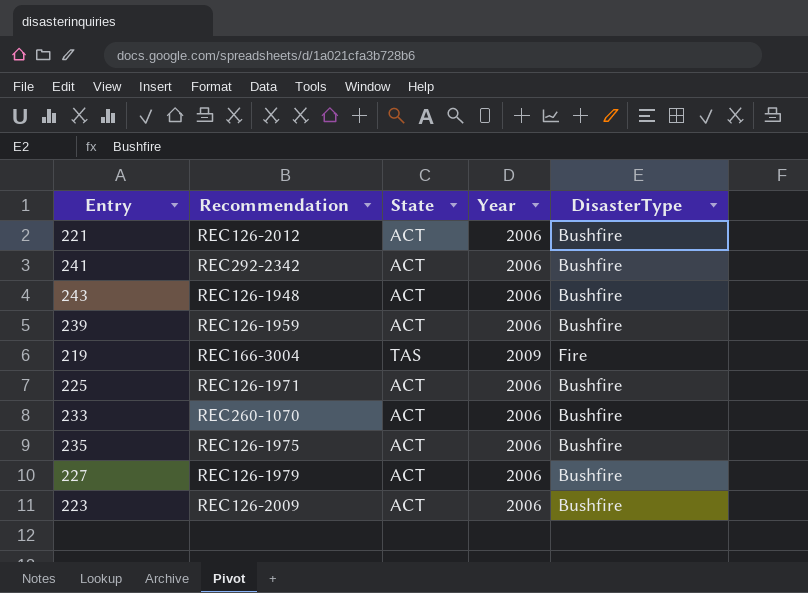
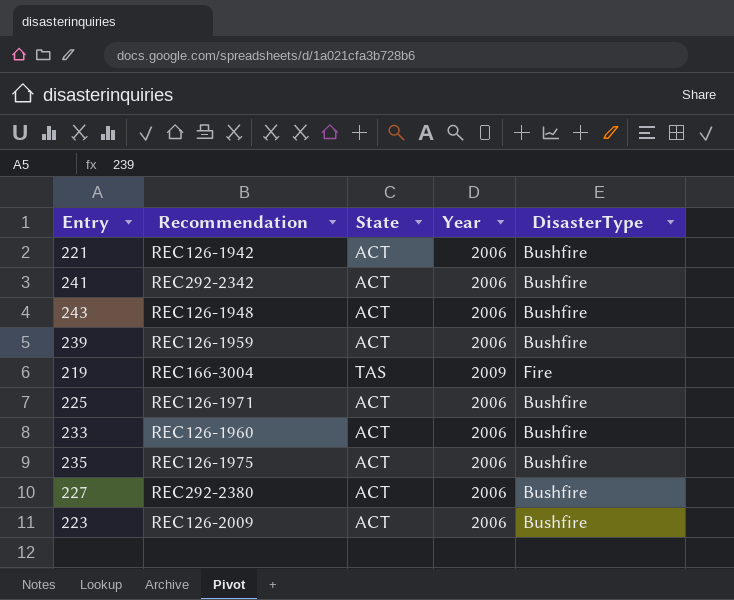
221 | Recommendation: REC126-2012 -> REC126-1942
233 | Recommendation: REC260-1070 -> REC126-1960
227 | Recommendation: REC126-1979 -> REC292-2380

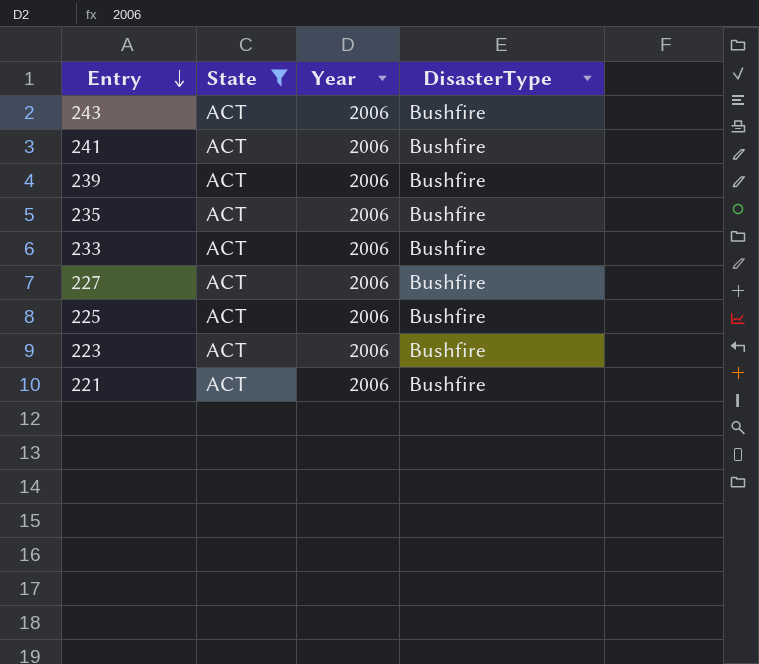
filter: none -> State = ACT
row order: none -> Entry descending
column Recommendation | position: 2 -> none

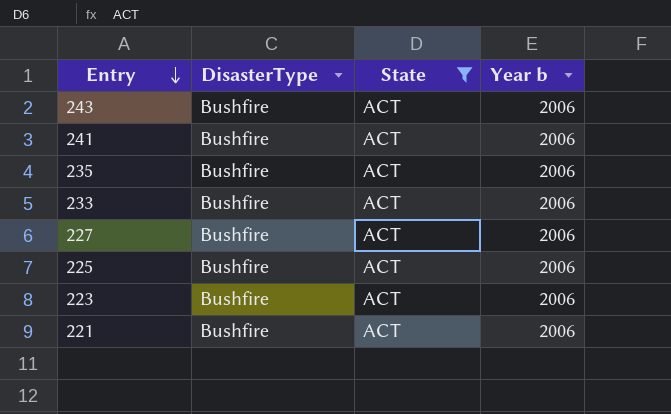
column DisasterType | position: 4 -> 2
column name: Year -> Year b
row 239: ACT | 2006 | Bushfire -> none

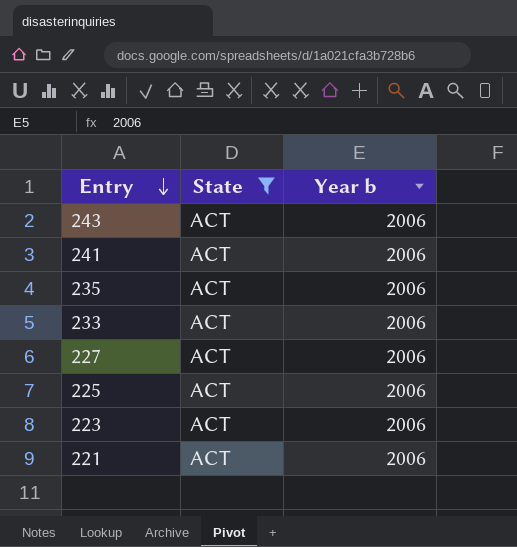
column DisasterType | position: 2 -> none

